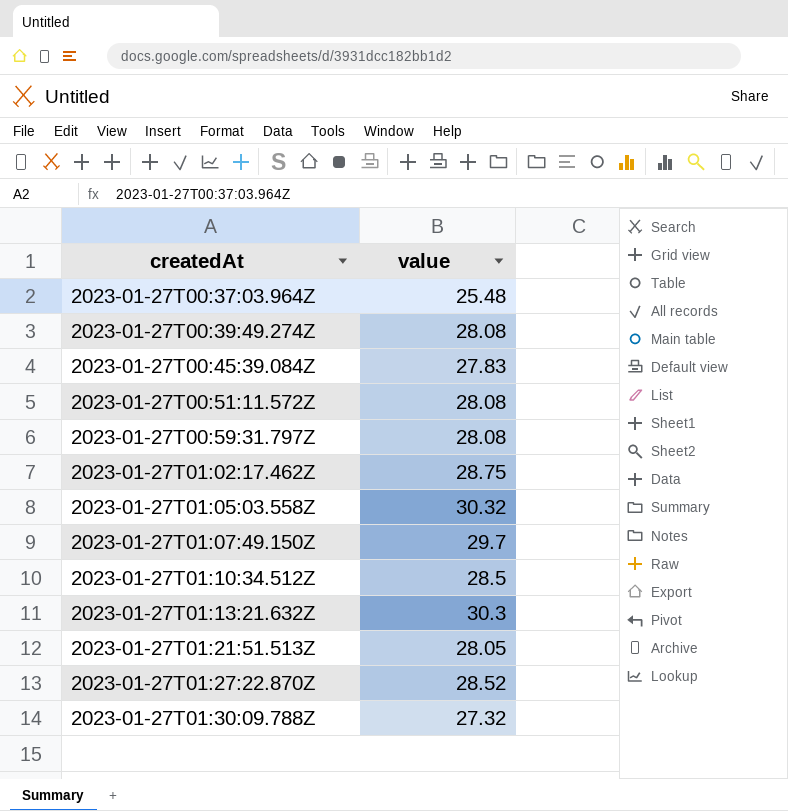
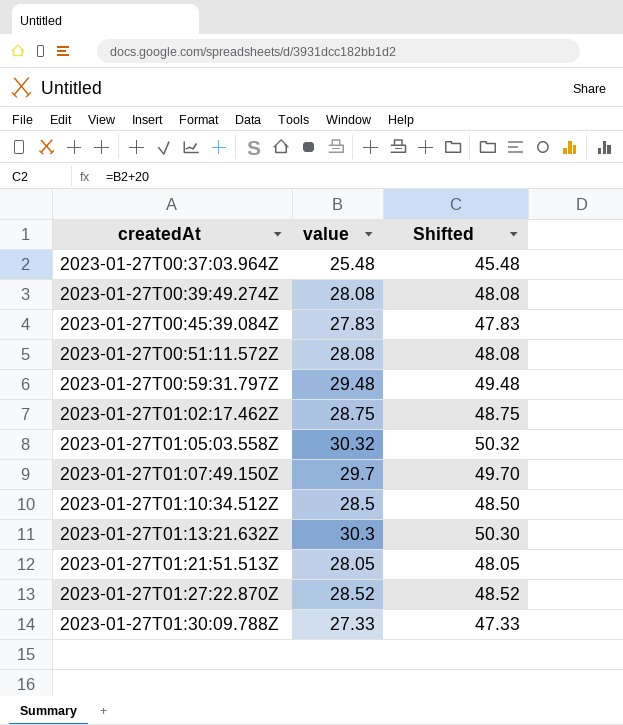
column Shifted | formula: none -> [value] + 20
2023-01-27T00:59:31.797Z | value: 28.08 -> 29.48
2023-01-27T01:30:09.788Z | value: 27.32 -> 27.33

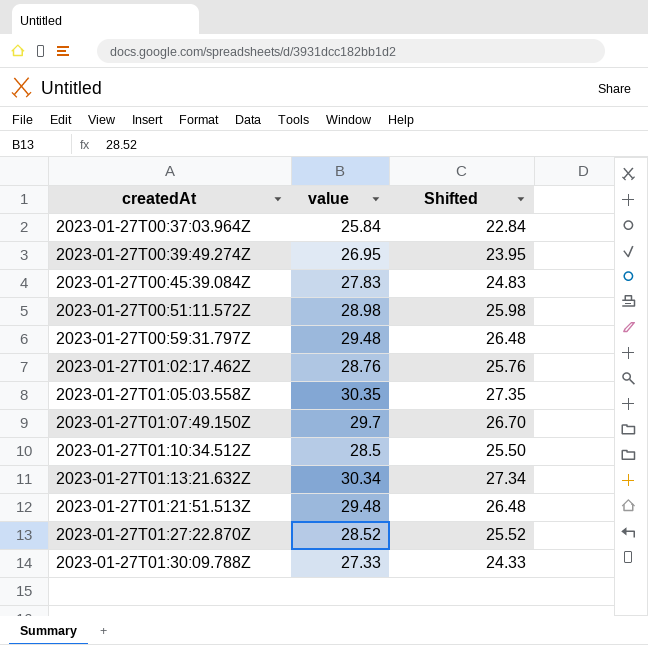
column Shifted | formula: [value] + 20 -> [value] - 3
2023-01-27T00:37:03.964Z | value: 25.48 -> 25.84
2023-01-27T00:39:49.274Z | value: 28.08 -> 26.95
2023-01-27T00:51:11.572Z | value: 28.08 -> 28.98
2023-01-27T01:02:17.462Z | value: 28.75 -> 28.76
2023-01-27T01:05:03.558Z | value: 30.32 -> 30.35
2023-01-27T01:13:21.632Z | value: 30.3 -> 30.34
2023-01-27T01:21:51.513Z | value: 28.05 -> 29.48

